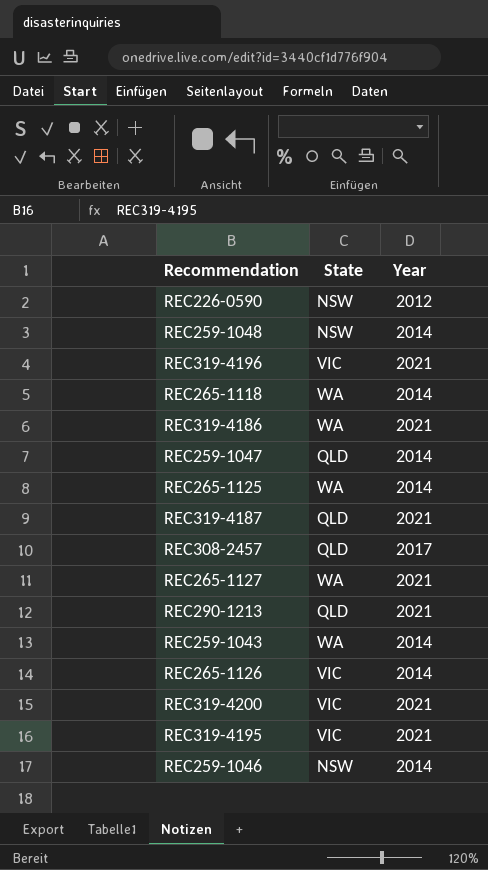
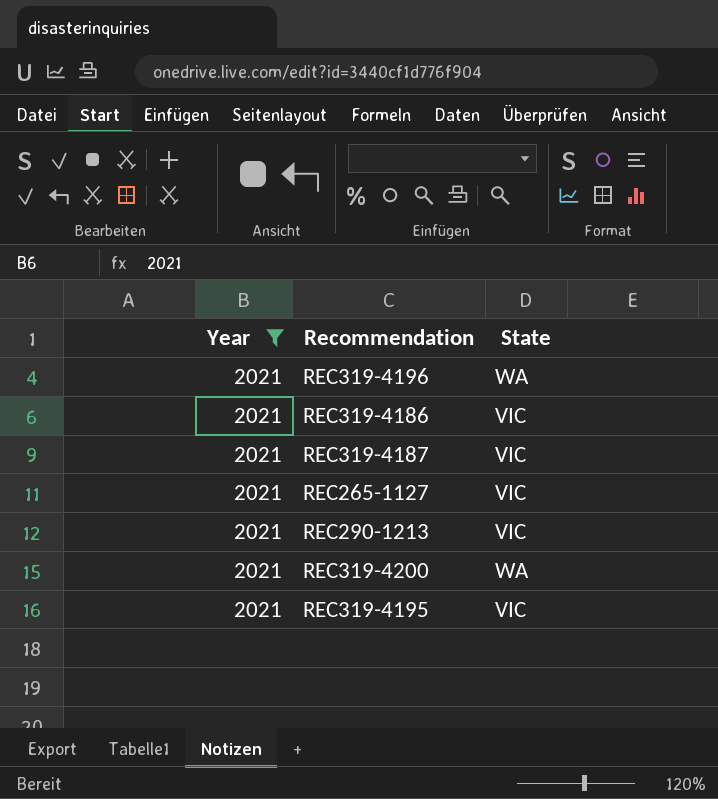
filter: none -> Year = 2021
column Year | position: 3 -> 1
REC319-4196 | State: VIC -> WA
REC319-4186 | State: WA -> VIC
REC319-4187 | State: QLD -> VIC
REC265-1127 | State: WA -> VIC
REC290-1213 | State: QLD -> VIC
REC319-4200 | State: VIC -> WA

